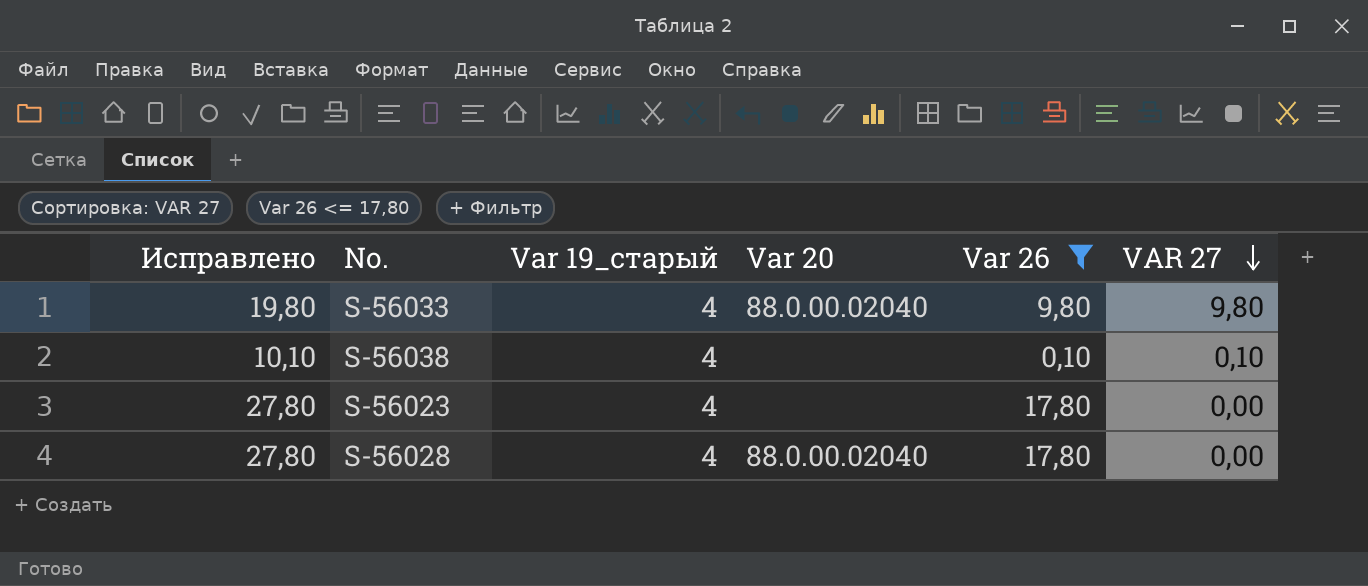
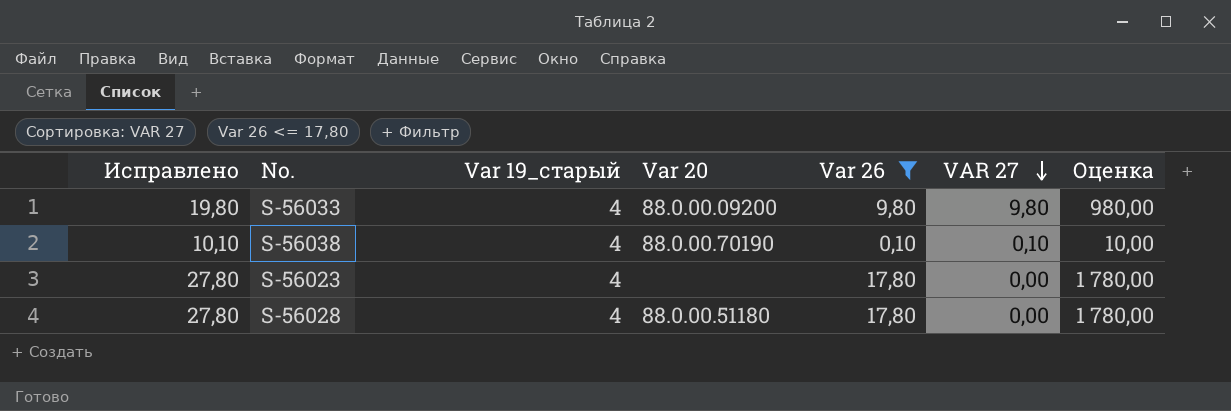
column Оценка | formula: none -> [Var 26] * 100
S-56033 | Var 20: 88.0.00.02040 -> 88.0.00.09200
S-56038 | Var 20: none -> 88.0.00.70190
S-56028 | Var 20: 88.0.00.02040 -> 88.0.00.51180

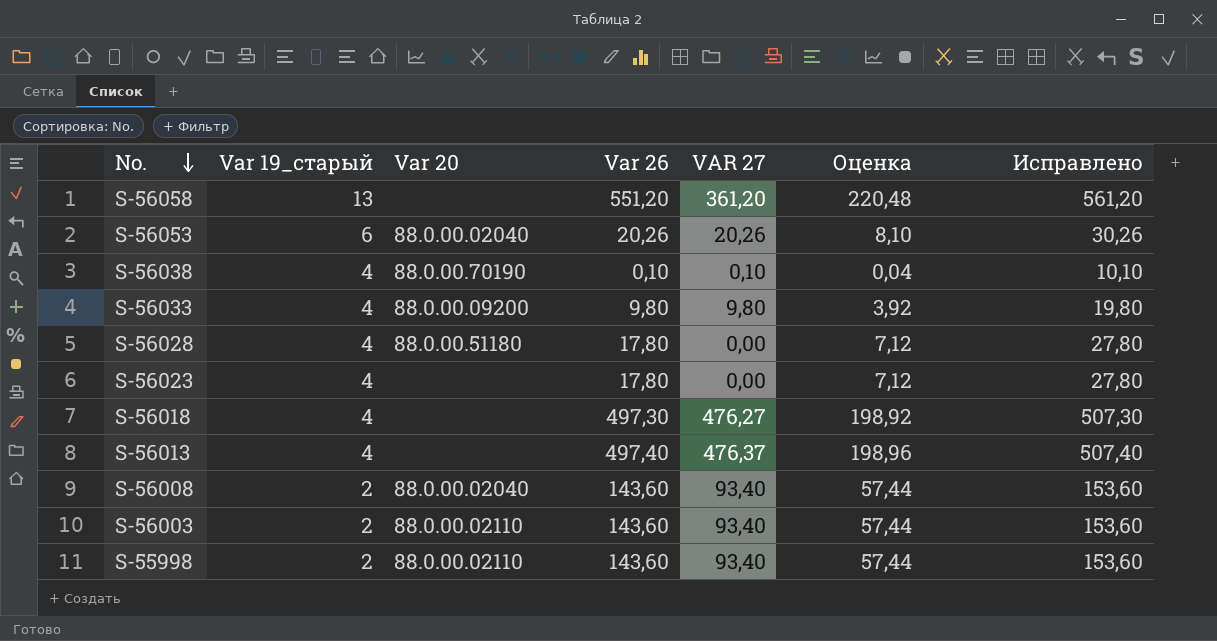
filter: Var 26 <= 17,80 -> none
row order: VAR 27 descending -> No. descending
column Оценка | formula: [Var 26] * 100 -> [Var 26] * 0,4
column Исправлено | position: 1 -> 7

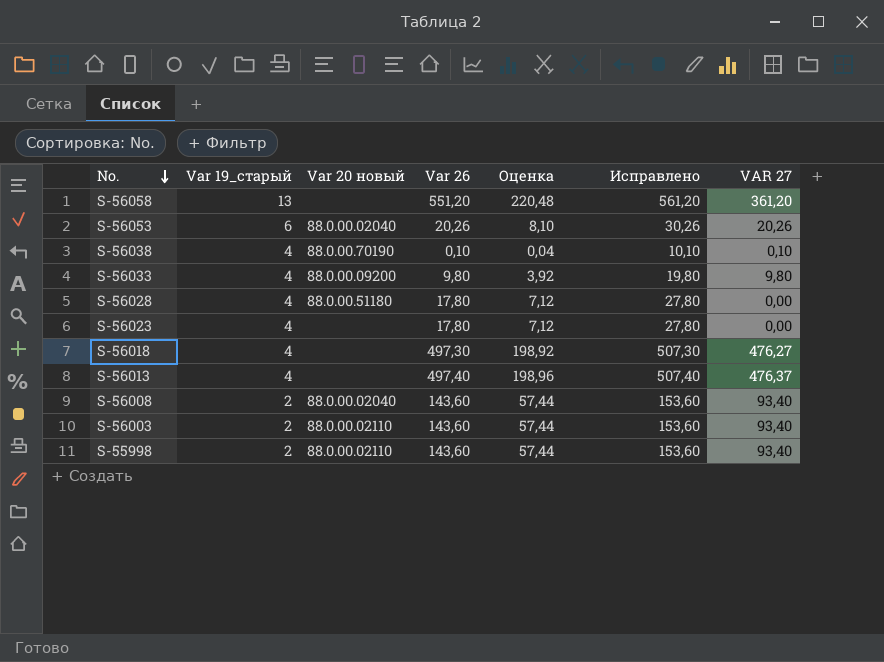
column name: Var 20 -> Var 20 новый
column VAR 27 | position: 5 -> 7

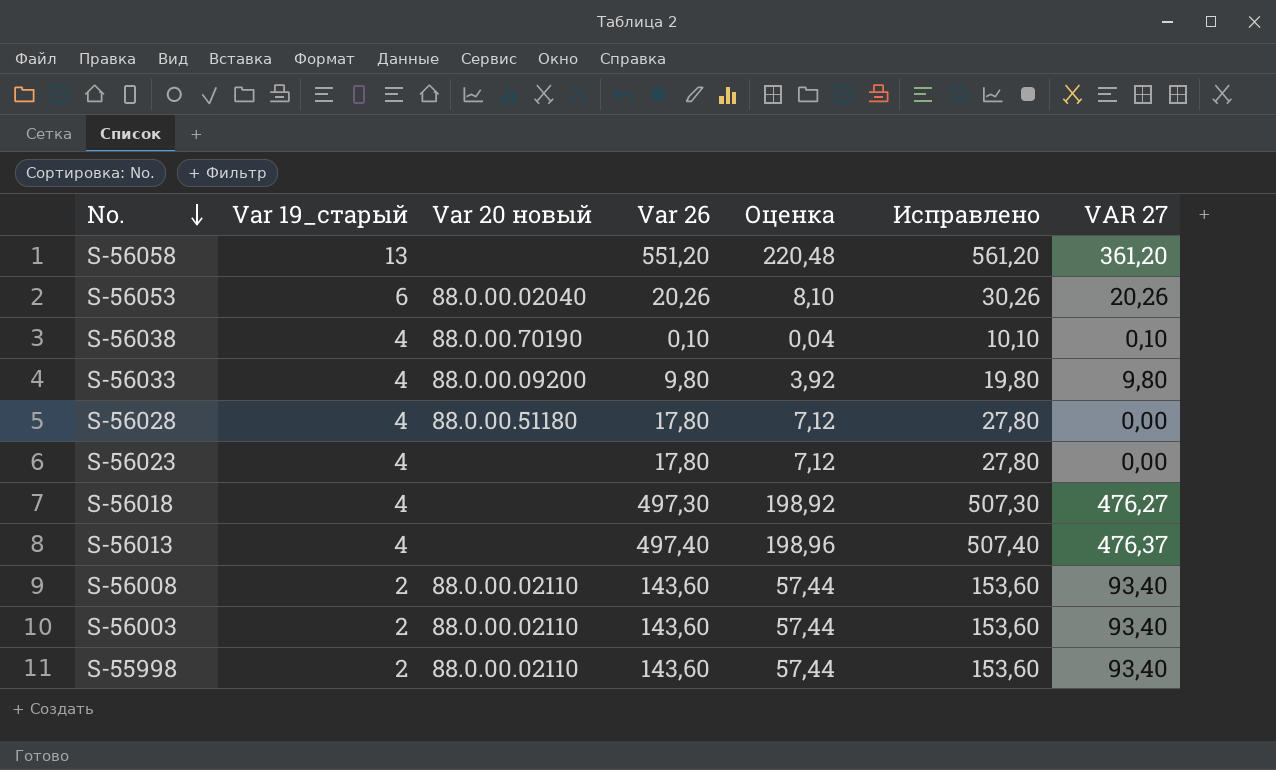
S-56008 | Var 20 новый: 88.0.00.02040 -> 88.0.00.02110

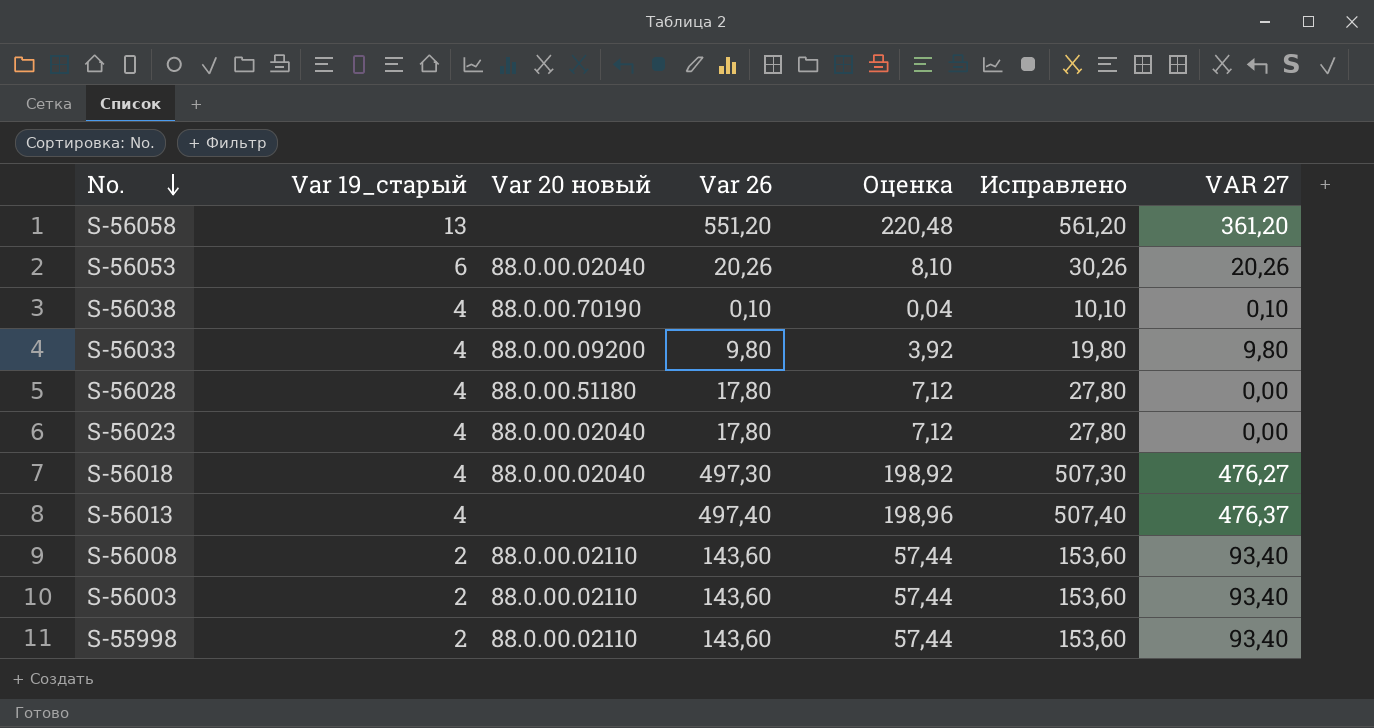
S-56023 | Var 20 новый: none -> 88.0.00.02040
S-56018 | Var 20 новый: none -> 88.0.00.02040

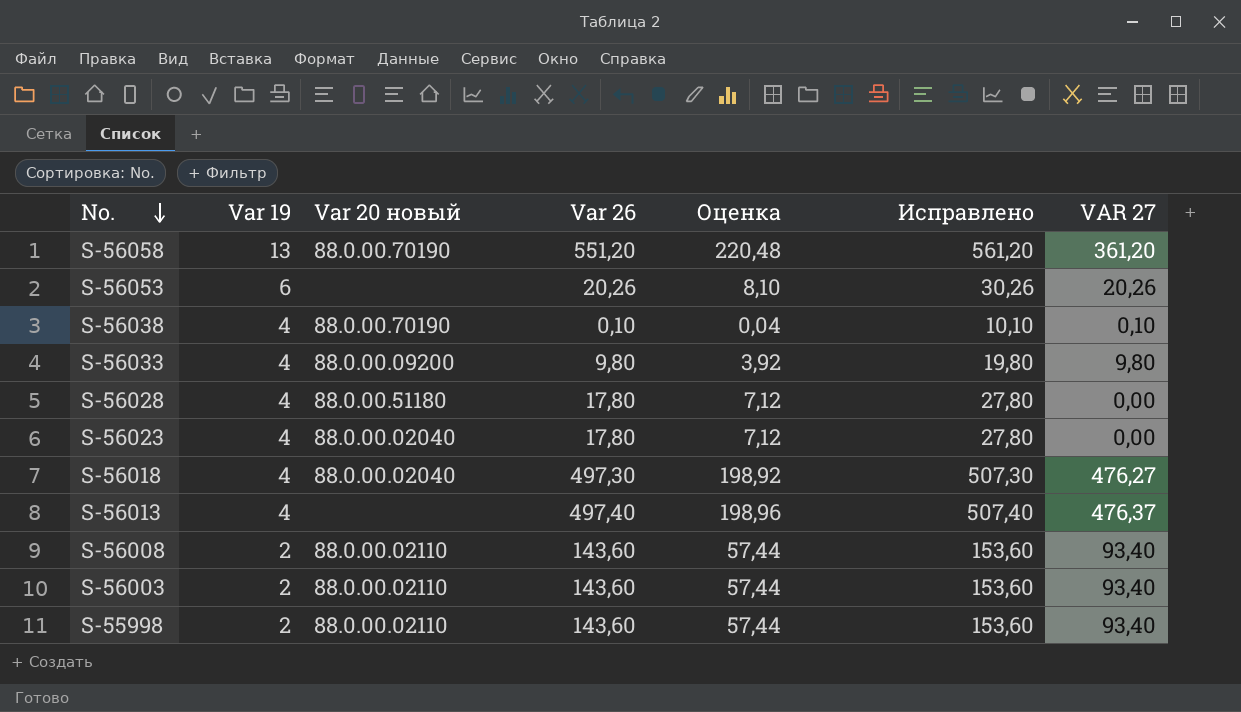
column name: Var 19_старый -> Var 19
S-56058 | Var 20 новый: none -> 88.0.00.70190
S-56053 | Var 20 новый: 88.0.00.02040 -> none

